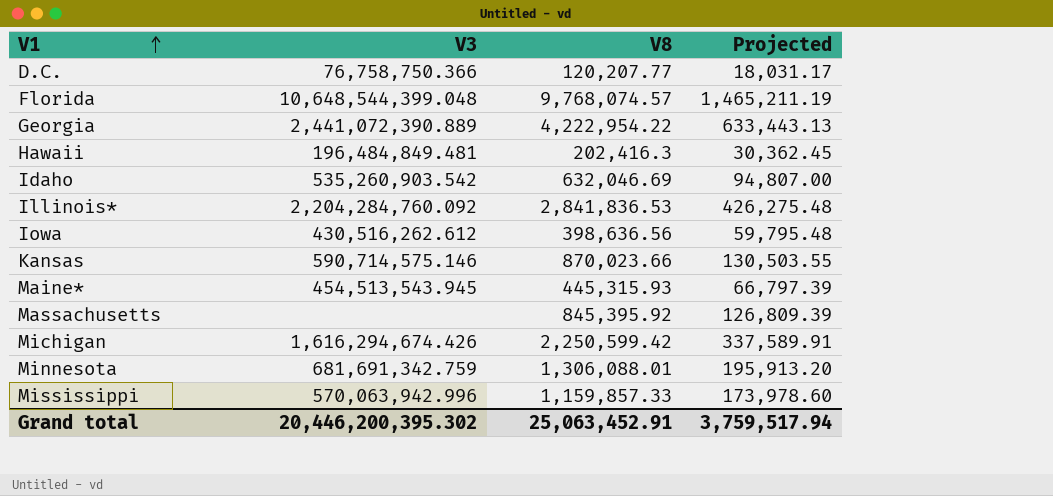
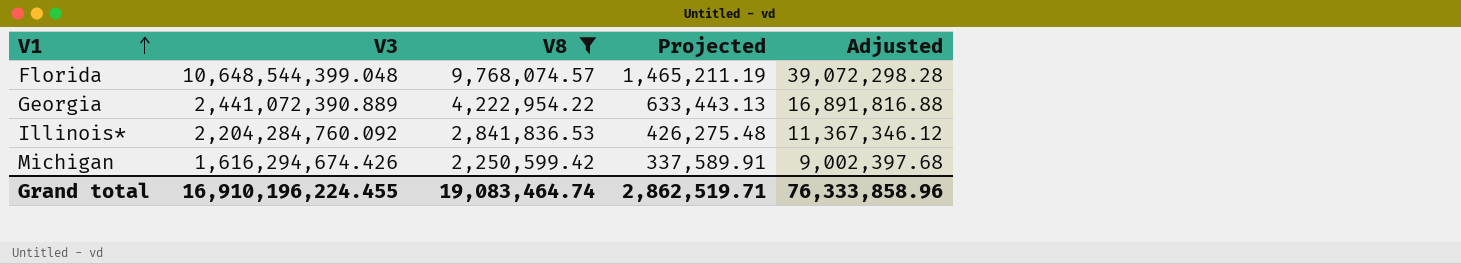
filter: none -> V8 >= 2,250,599.42
column Adjusted | formula: none -> [V8] * 4
Grand total | V3: 20,446,200,395.302 -> 16,910,196,224.455
Grand total | V8: 25,063,452.91 -> 19,083,464.74
Grand total | Projected: 3,759,517.94 -> 2,862,519.71

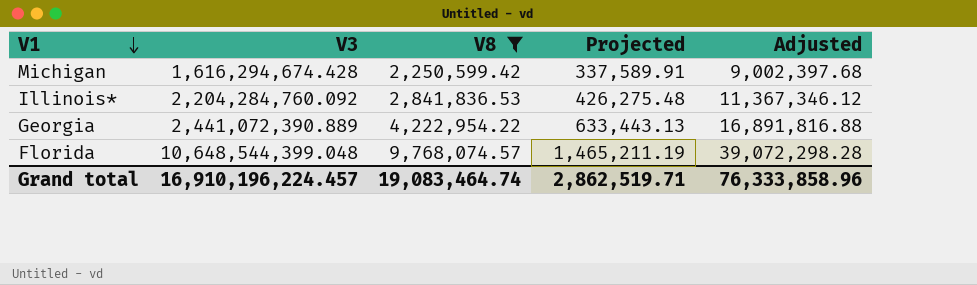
row order: V1 ascending -> V1 descending
Michigan | V3: 1,616,294,674.426 -> 1,616,294,674.428
Grand total | V3: 16,910,196,224.455 -> 16,910,196,224.457

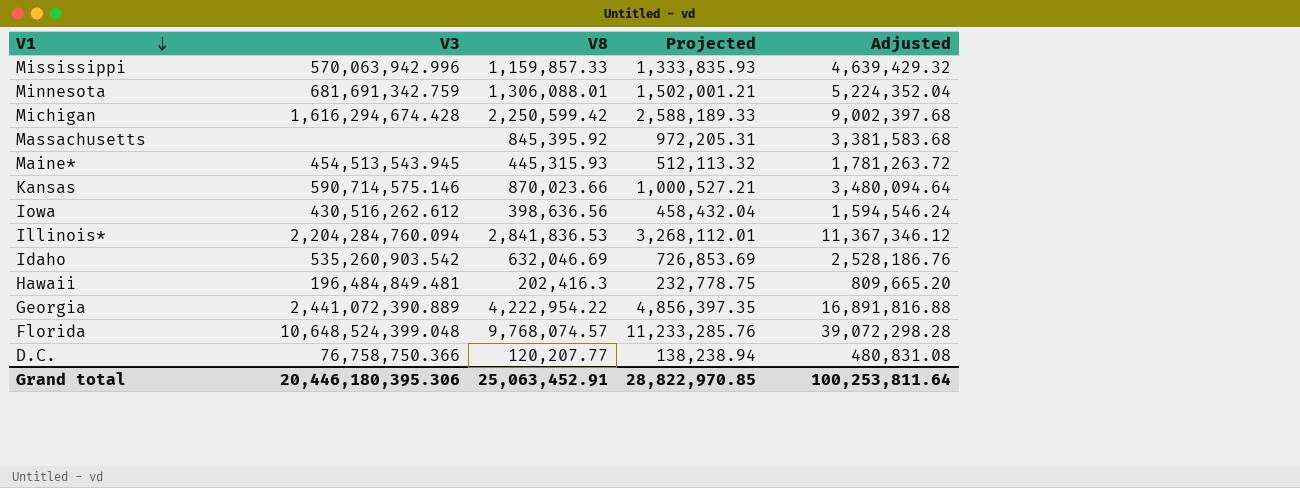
filter: V8 >= 2,250,599.42 -> none
column Projected | formula: [V8] * 0.15 -> [V8] * 1.15
Illinois* | V3: 2,204,284,760.092 -> 2,204,284,760.094
Florida | V3: 10,648,544,399.048 -> 10,648,524,399.048
Grand total | V3: 16,910,196,224.457 -> 20,446,180,395.306
Grand total | V8: 19,083,464.74 -> 25,063,452.91
Grand total | Projected: 2,862,519.71 -> 28,822,970.85
Grand total | Adjusted: 76,333,858.96 -> 100,253,811.64

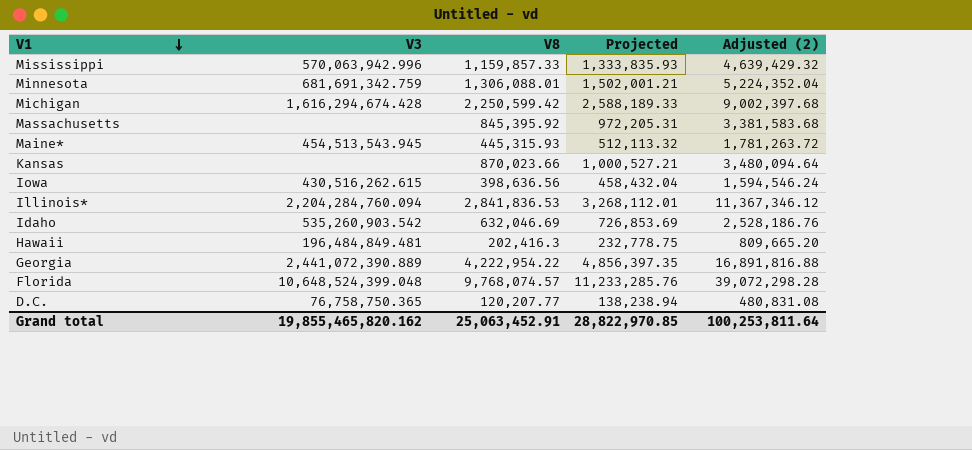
column name: Adjusted -> Adjusted (2)
Kansas | V3: 590,714,575.146 -> none
Iowa | V3: 430,516,262.612 -> 430,516,262.615
D.C. | V3: 76,758,750.366 -> 76,758,750.365
Grand total | V3: 20,446,180,395.306 -> 19,855,465,820.162

